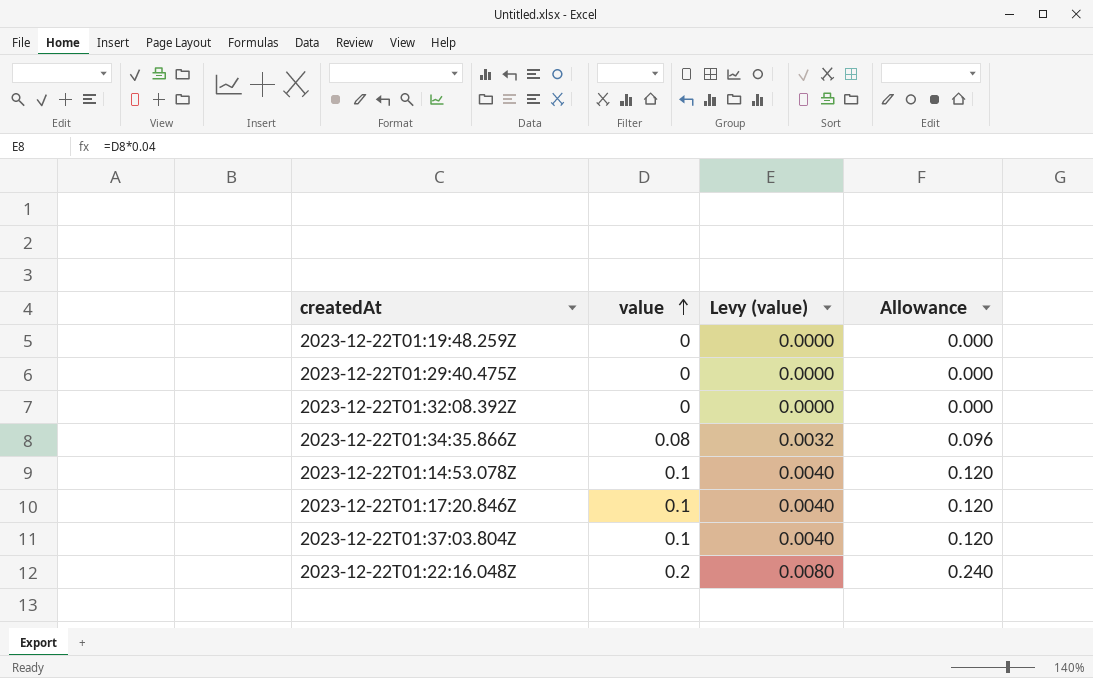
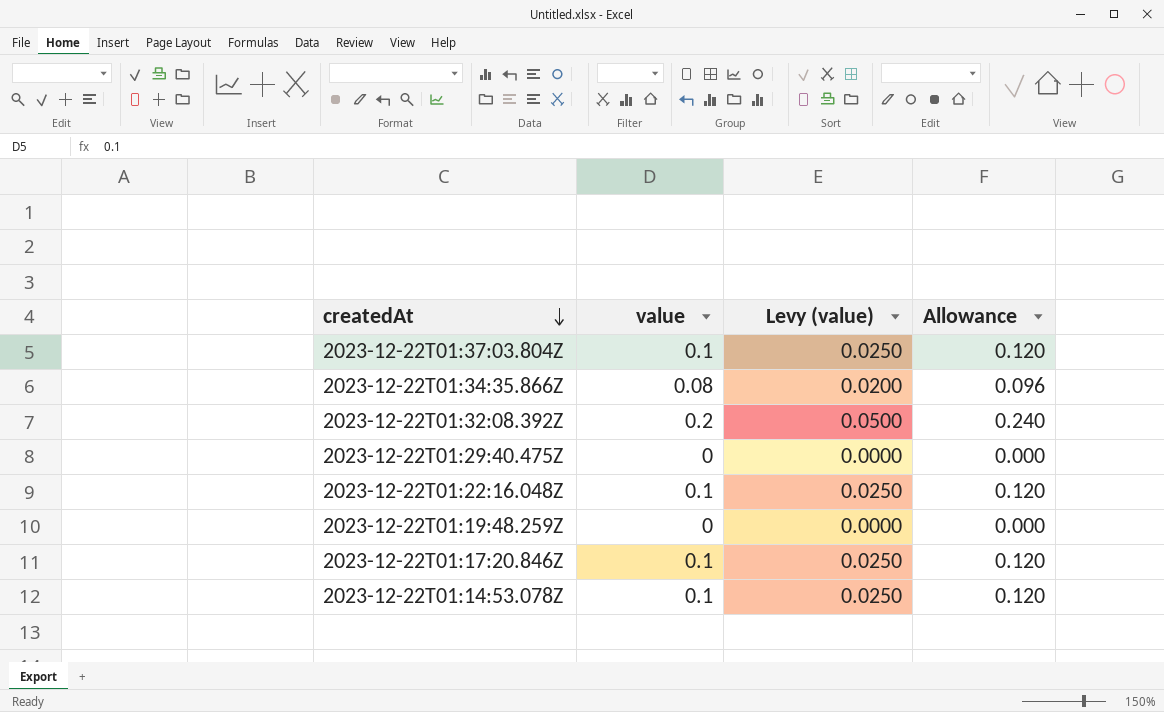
row order: value ascending -> createdAt descending
column Levy (value) | formula: [value] * 0.04 -> [value] * 0.25
2023-12-22T01:32:08.392Z | value: 0 -> 0.2
2023-12-22T01:32:08.392Z | Allowance: 0.000 -> 0.240
2023-12-22T01:22:16.048Z | value: 0.2 -> 0.1
2023-12-22T01:22:16.048Z | Allowance: 0.240 -> 0.120

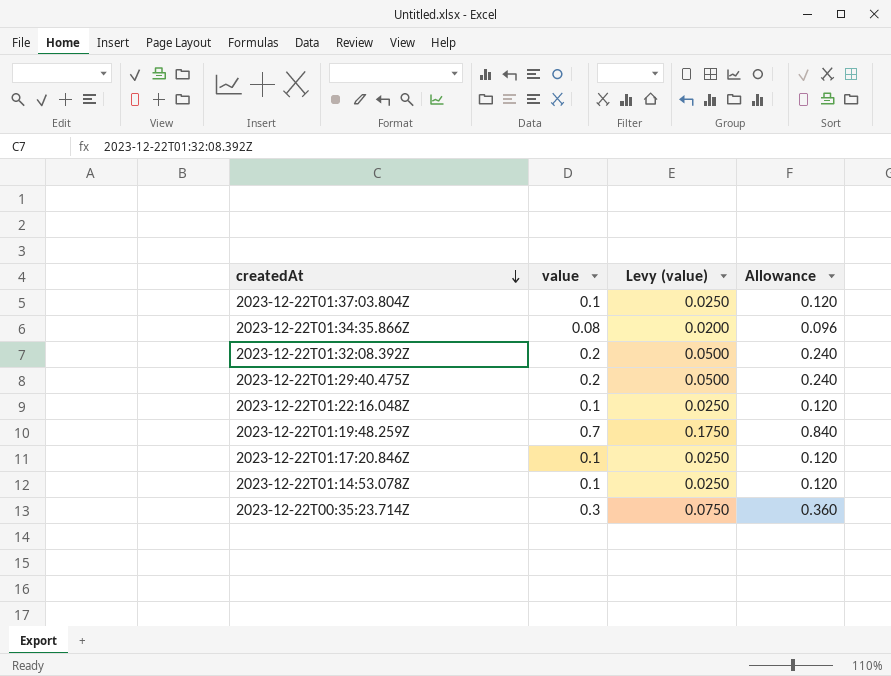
2023-12-22T01:29:40.475Z | value: 0 -> 0.2
2023-12-22T01:29:40.475Z | Levy (value): 0.0000 -> 0.0500
2023-12-22T01:29:40.475Z | Allowance: 0.000 -> 0.240
2023-12-22T01:19:48.259Z | value: 0 -> 0.7
2023-12-22T01:19:48.259Z | Levy (value): 0.0000 -> 0.1750
2023-12-22T01:19:48.259Z | Allowance: 0.000 -> 0.840
row 2023-12-22T00:35:23.714Z: none -> 0.3 | 0.0750 | 0.360

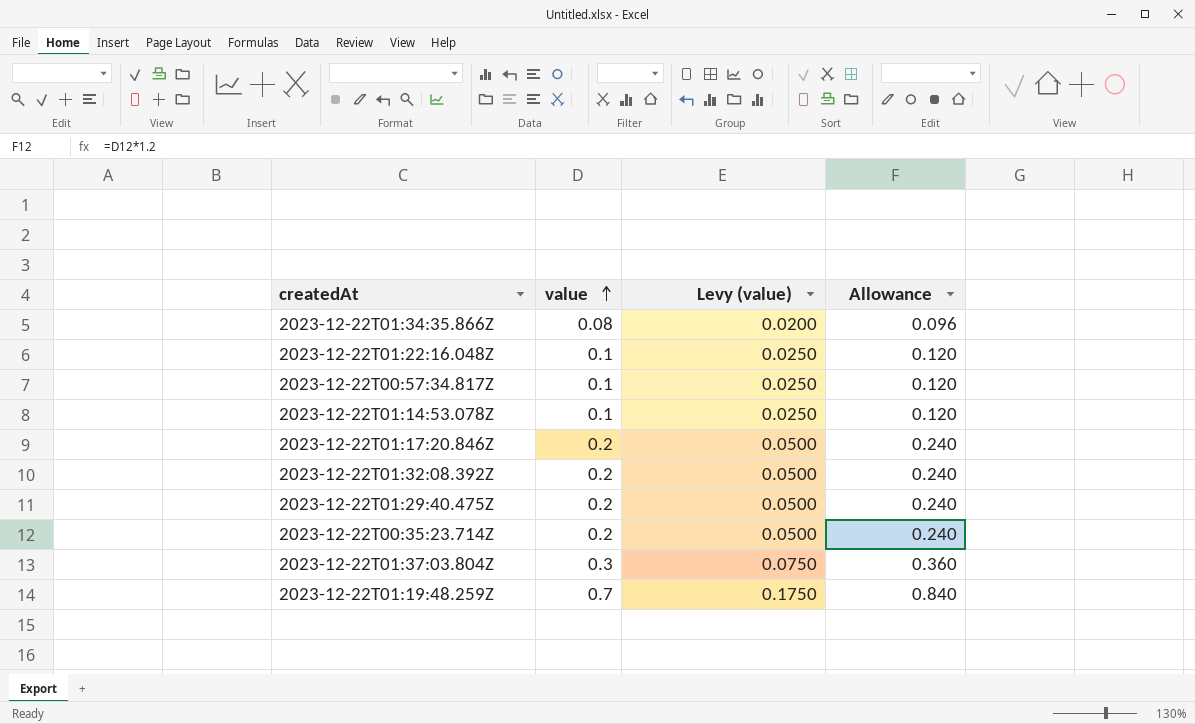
row order: createdAt descending -> value ascending
row 2023-12-22T00:57:34.817Z: none -> 0.1 | 0.0250 | 0.120
2023-12-22T01:17:20.846Z | value: 0.1 -> 0.2
2023-12-22T01:17:20.846Z | Levy (value): 0.0250 -> 0.0500
2023-12-22T01:17:20.846Z | Allowance: 0.120 -> 0.240
2023-12-22T00:35:23.714Z | value: 0.3 -> 0.2
2023-12-22T00:35:23.714Z | Levy (value): 0.0750 -> 0.0500
2023-12-22T00:35:23.714Z | Allowance: 0.360 -> 0.240
2023-12-22T01:37:03.804Z | value: 0.1 -> 0.3
2023-12-22T01:37:03.804Z | Levy (value): 0.0250 -> 0.0750
2023-12-22T01:37:03.804Z | Allowance: 0.120 -> 0.360

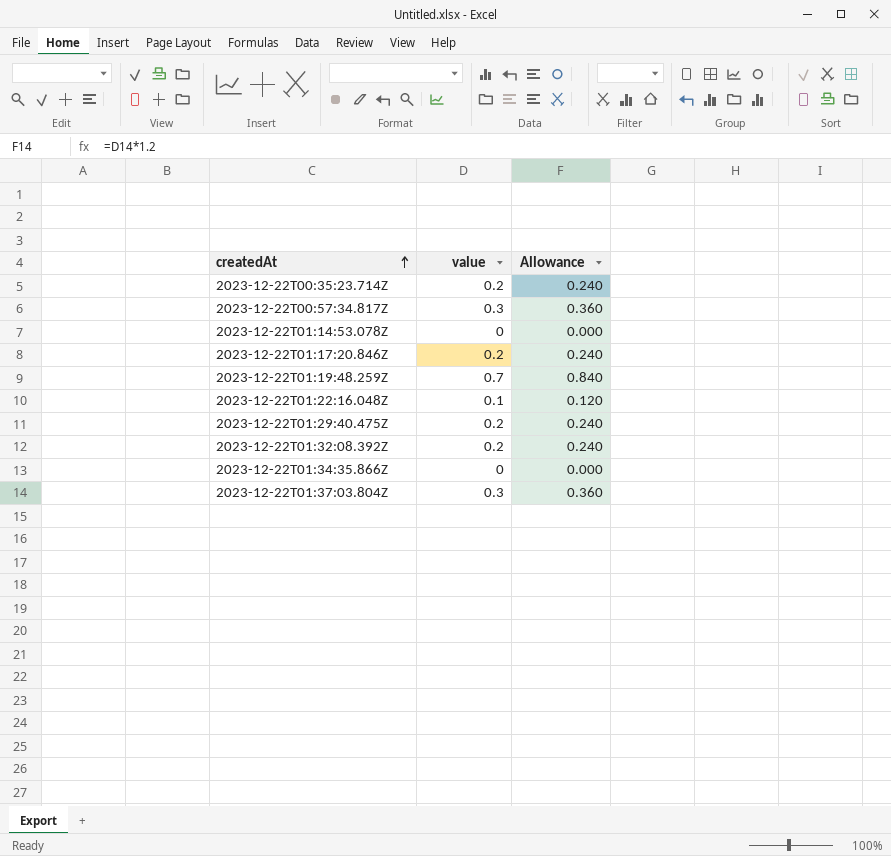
row order: value ascending -> createdAt ascending
column Levy (value) | formula: [value] * 0.25 -> none
2023-12-22T00:57:34.817Z | value: 0.1 -> 0.3
2023-12-22T00:57:34.817Z | Allowance: 0.120 -> 0.360
2023-12-22T01:14:53.078Z | value: 0.1 -> 0
2023-12-22T01:14:53.078Z | Allowance: 0.120 -> 0.000
2023-12-22T01:34:35.866Z | value: 0.08 -> 0
2023-12-22T01:34:35.866Z | Allowance: 0.096 -> 0.000

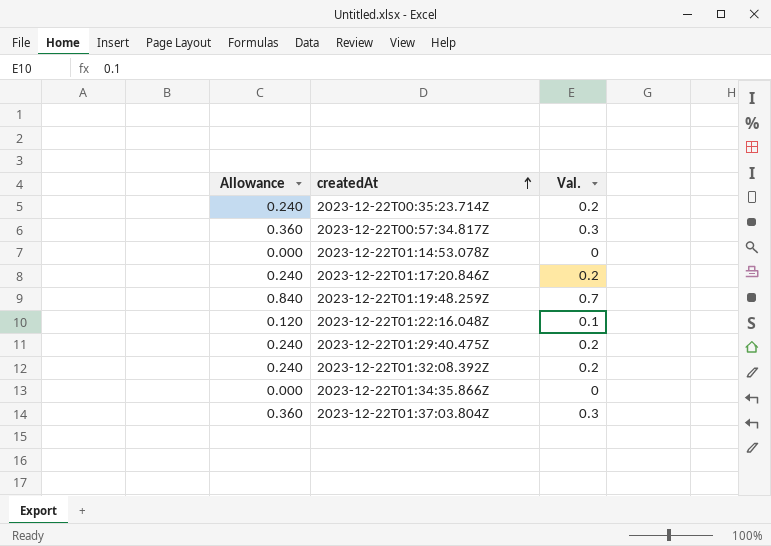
column Allowance | position: 3 -> 1
column name: value -> Val.

